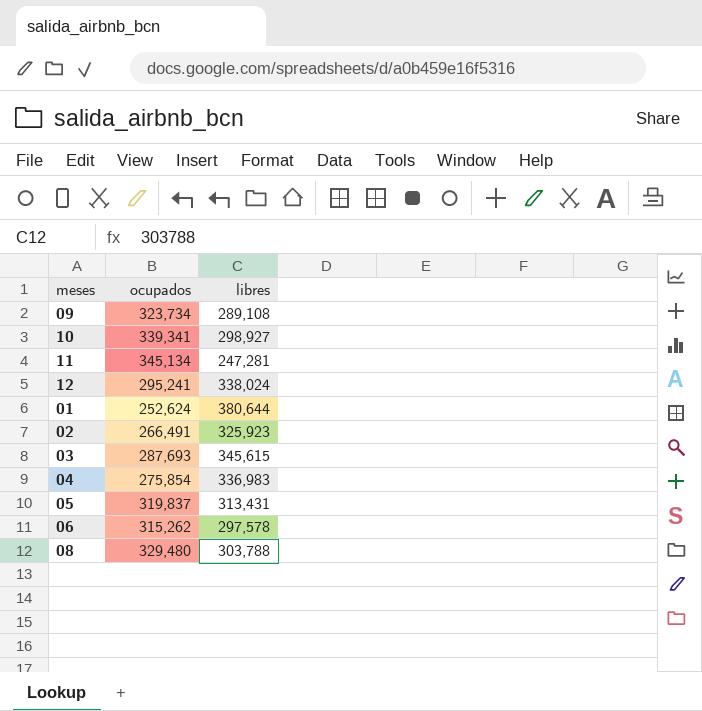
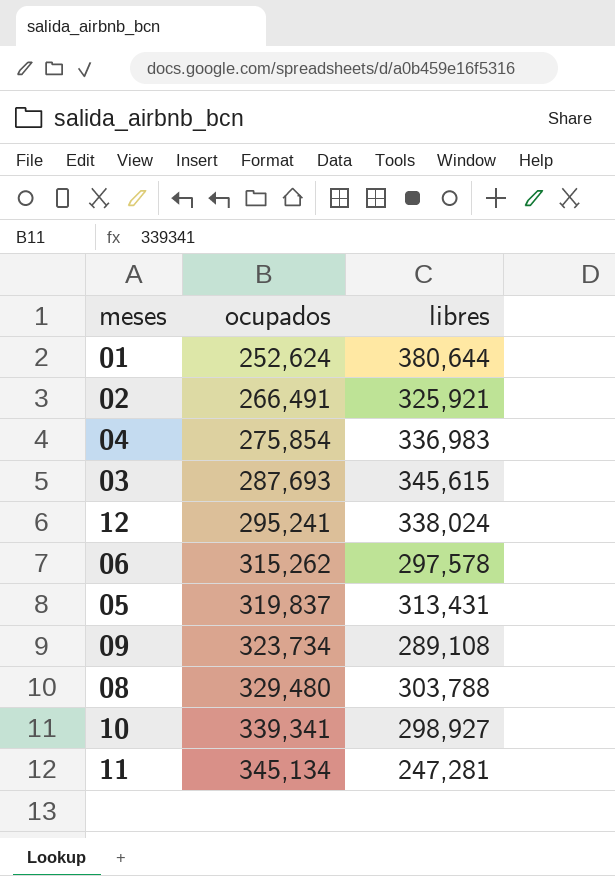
row order: none -> ocupados ascending
02 | libres: 325,923 -> 325,921

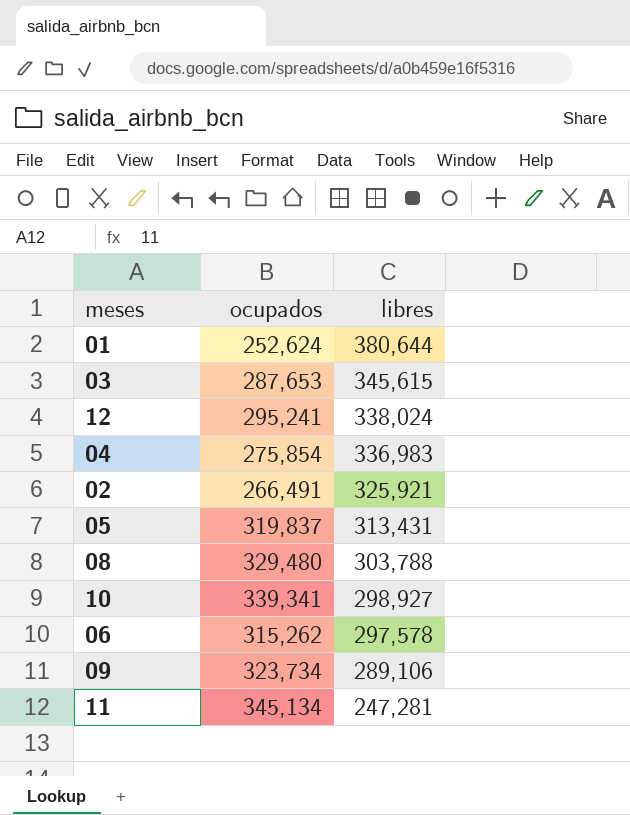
row order: ocupados ascending -> libres descending
03 | ocupados: 287,693 -> 287,653
09 | libres: 289,108 -> 289,106

